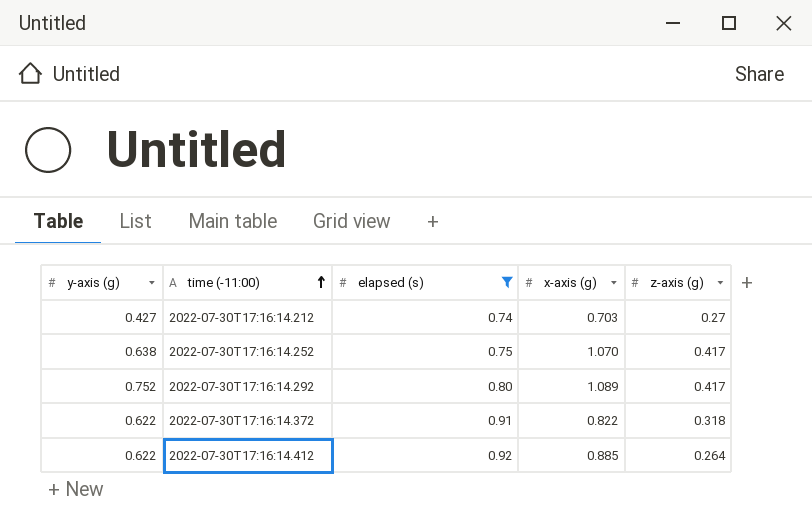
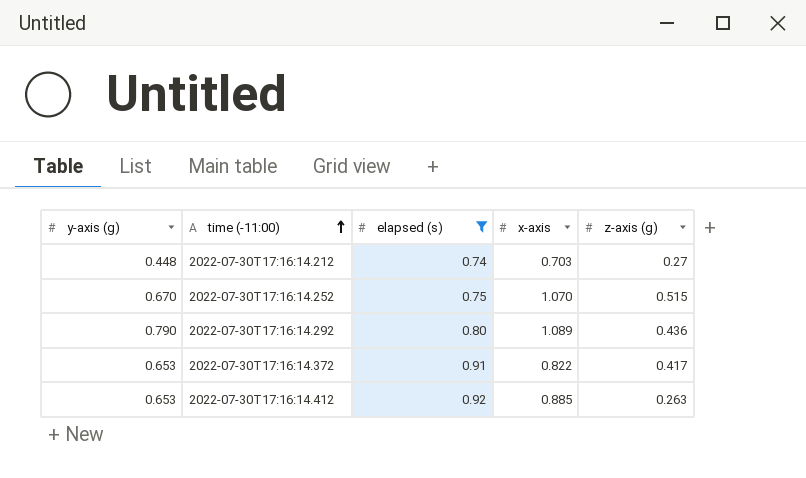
column name: x-axis (g) -> x-axis
2022-07-30T17:16:14.212 | y-axis (g): 0.427 -> 0.448
2022-07-30T17:16:14.252 | y-axis (g): 0.638 -> 0.670
2022-07-30T17:16:14.252 | z-axis (g): 0.417 -> 0.515
2022-07-30T17:16:14.292 | y-axis (g): 0.752 -> 0.790
2022-07-30T17:16:14.292 | z-axis (g): 0.417 -> 0.436
2022-07-30T17:16:14.372 | y-axis (g): 0.622 -> 0.653
2022-07-30T17:16:14.372 | z-axis (g): 0.318 -> 0.417
2022-07-30T17:16:14.412 | y-axis (g): 0.622 -> 0.653
2022-07-30T17:16:14.412 | z-axis (g): 0.264 -> 0.263

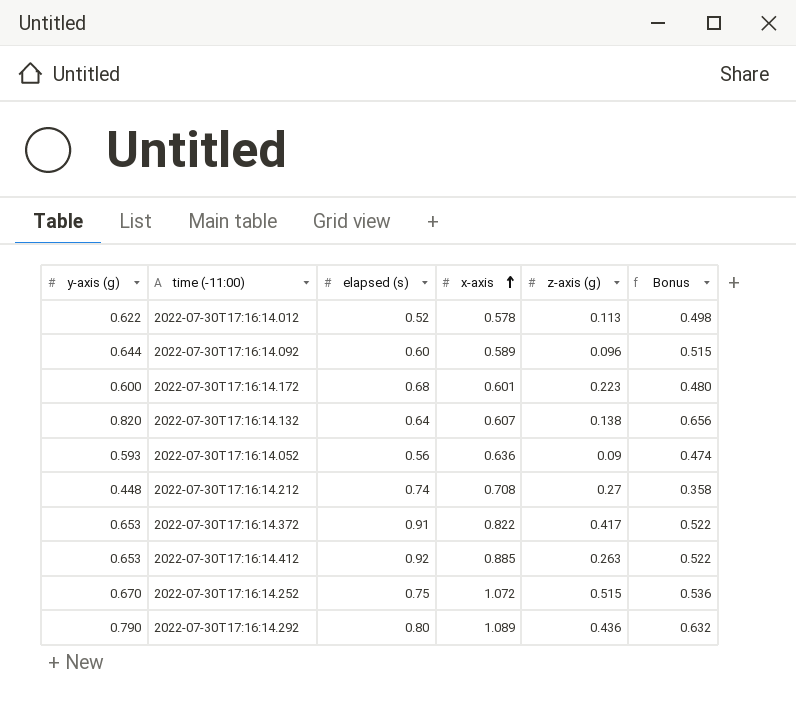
filter: elapsed (s) >= 0.74 -> none
row order: time (-11:00) ascending -> x-axis ascending
column Bonus | formula: none -> [y-axis (g)] * 0.8
2022-07-30T17:16:14.212 | x-axis: 0.703 -> 0.708
2022-07-30T17:16:14.252 | x-axis: 1.070 -> 1.072

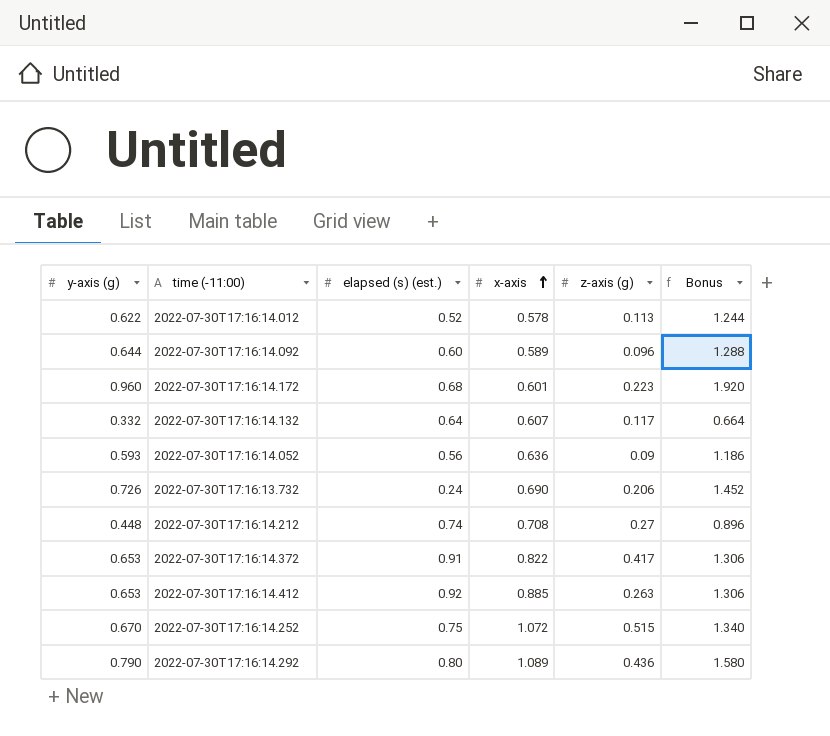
column name: elapsed (s) -> elapsed (s) (est.)
column Bonus | formula: [y-axis (g)] * 0.8 -> [y-axis (g)] * 2
2022-07-30T17:16:14.172 | y-axis (g): 0.600 -> 0.960
2022-07-30T17:16:14.132 | y-axis (g): 0.820 -> 0.332
2022-07-30T17:16:14.132 | z-axis (g): 0.138 -> 0.117
row 2022-07-30T17:16:13.732: none -> 0.726 | 0.24 | 0.690 | 0.206 | 1.452

